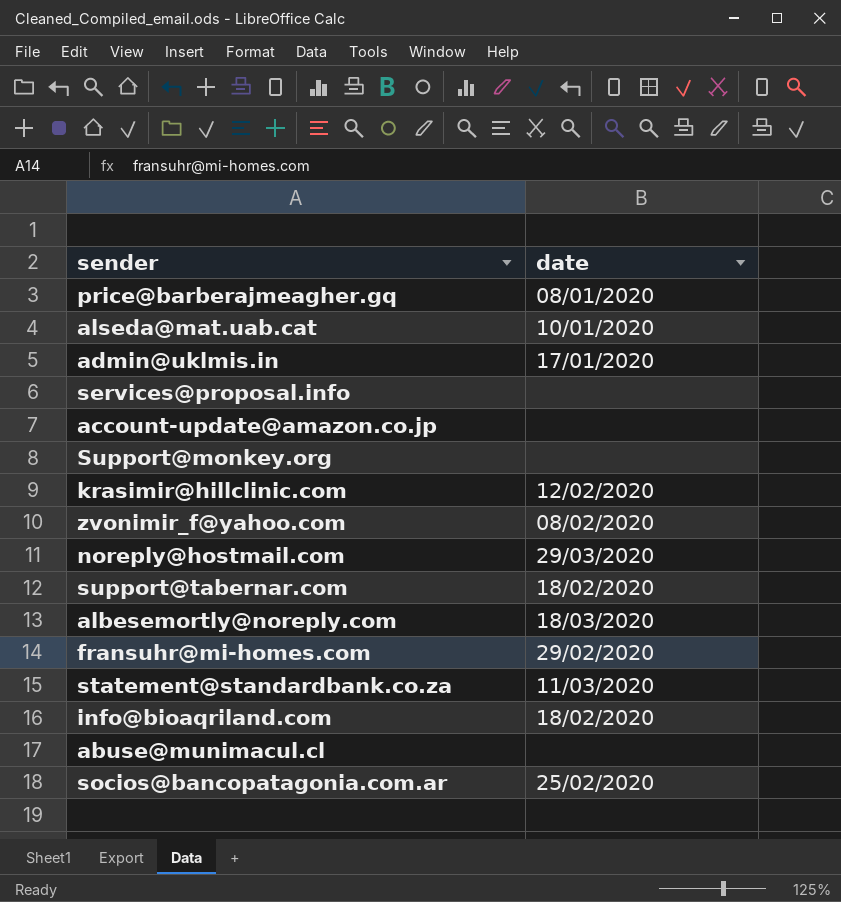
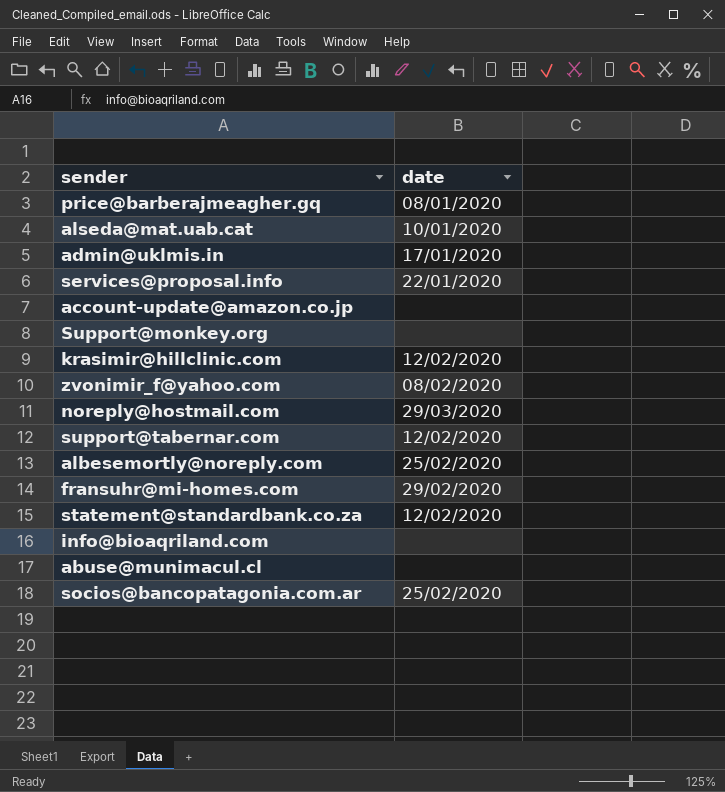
services@proposal.info | date: none -> 22/01/2020
support@tabernar.com | date: 18/02/2020 -> 12/02/2020
albesemortly@noreply.com | date: 18/03/2020 -> 25/02/2020
statement@standardbank.co.za | date: 11/03/2020 -> 12/02/2020
info@bioaqriland.com | date: 18/02/2020 -> none

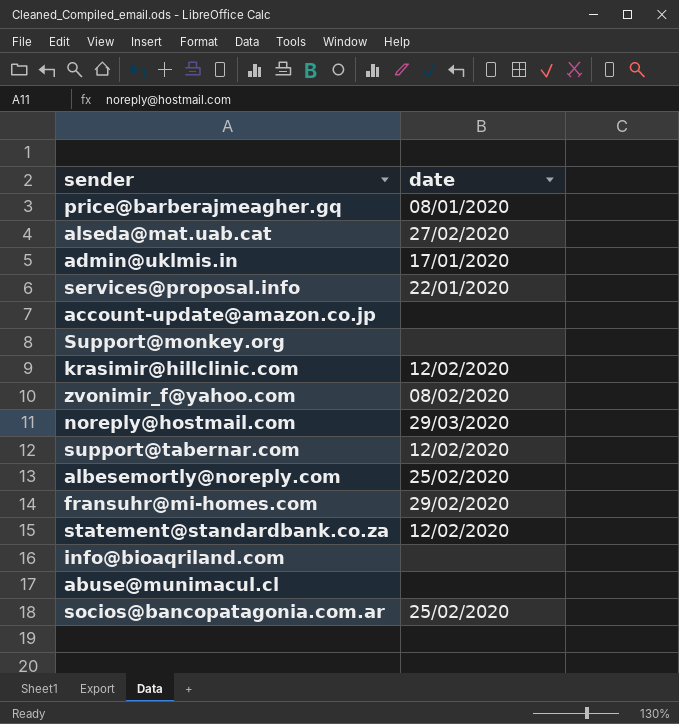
alseda@mat.uab.cat | date: 10/01/2020 -> 27/02/2020

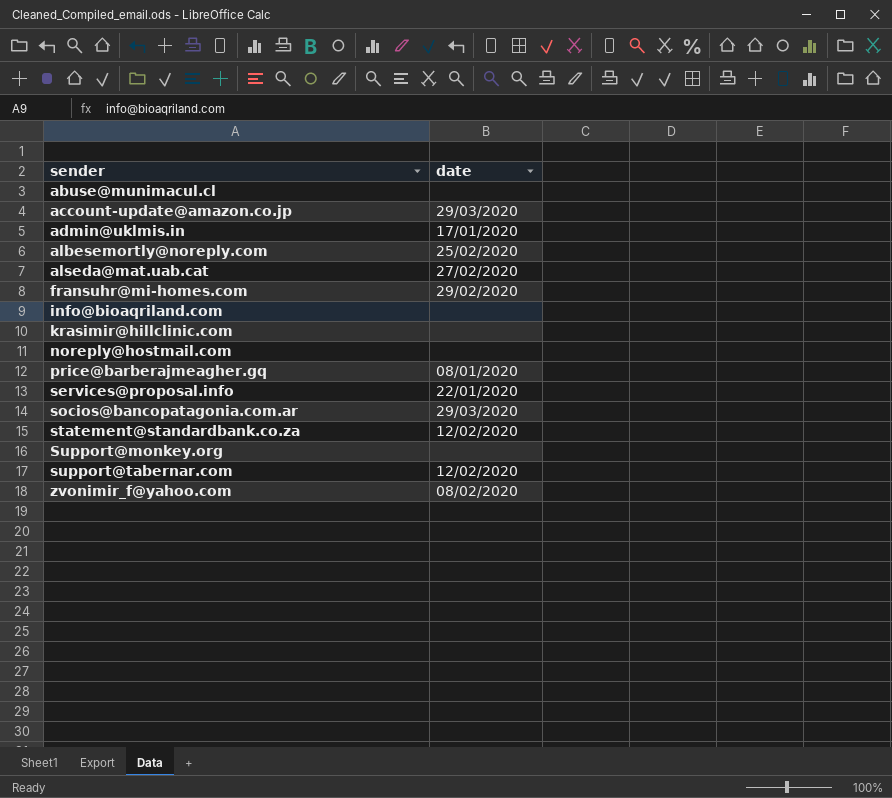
row order: none -> sender ascending
account-update@amazon.co.jp | date: none -> 29/03/2020
krasimir@hillclinic.com | date: 12/02/2020 -> none
noreply@hostmail.com | date: 29/03/2020 -> none
socios@bancopatagonia.com.ar | date: 25/02/2020 -> 29/03/2020

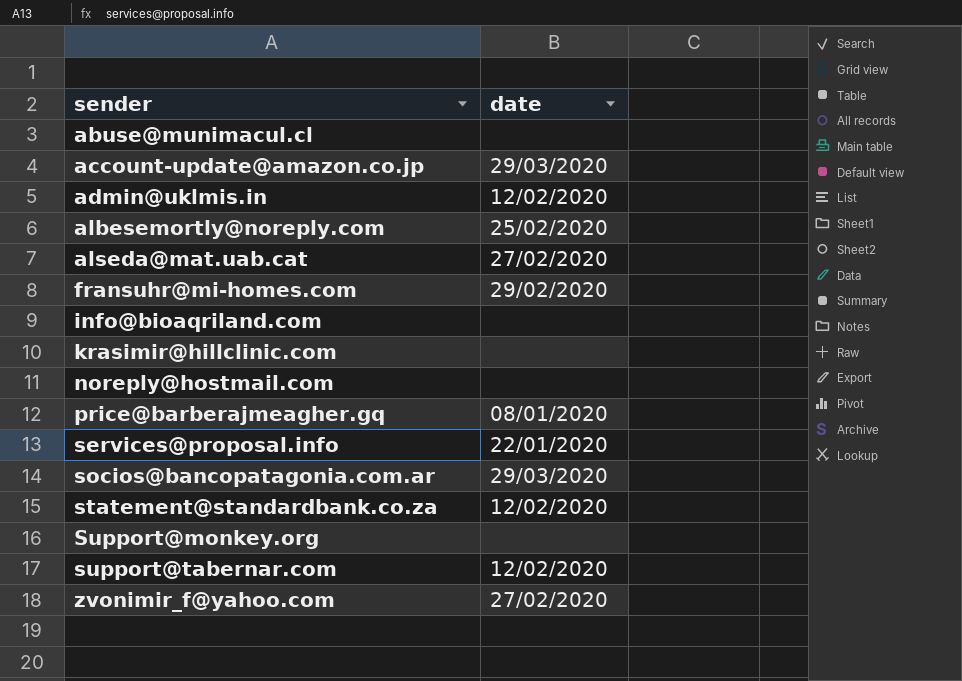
admin@uklmis.in | date: 17/01/2020 -> 12/02/2020
zvonimir_f@yahoo.com | date: 08/02/2020 -> 27/02/2020

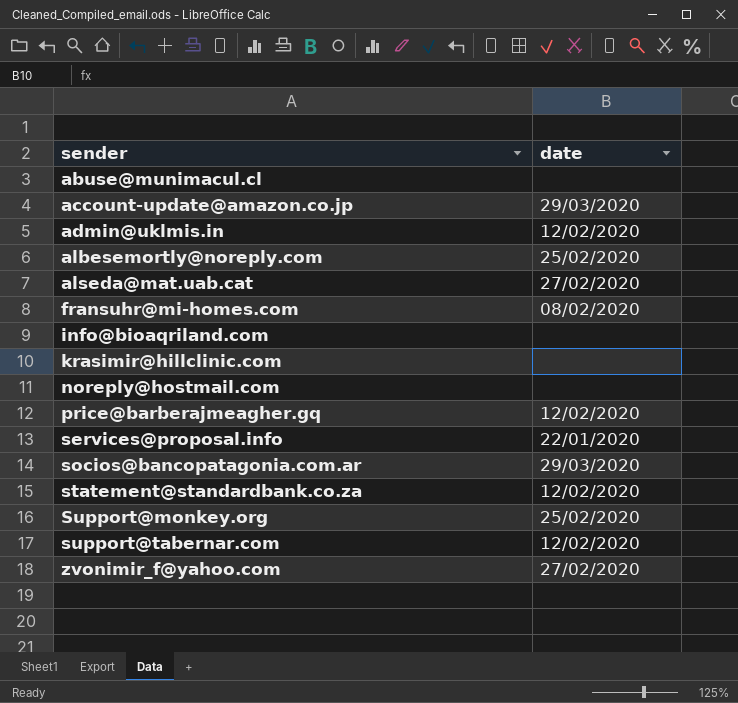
fransuhr@mi-homes.com | date: 29/02/2020 -> 08/02/2020
price@barberajmeagher.gq | date: 08/01/2020 -> 12/02/2020
Support@monkey.org | date: none -> 25/02/2020

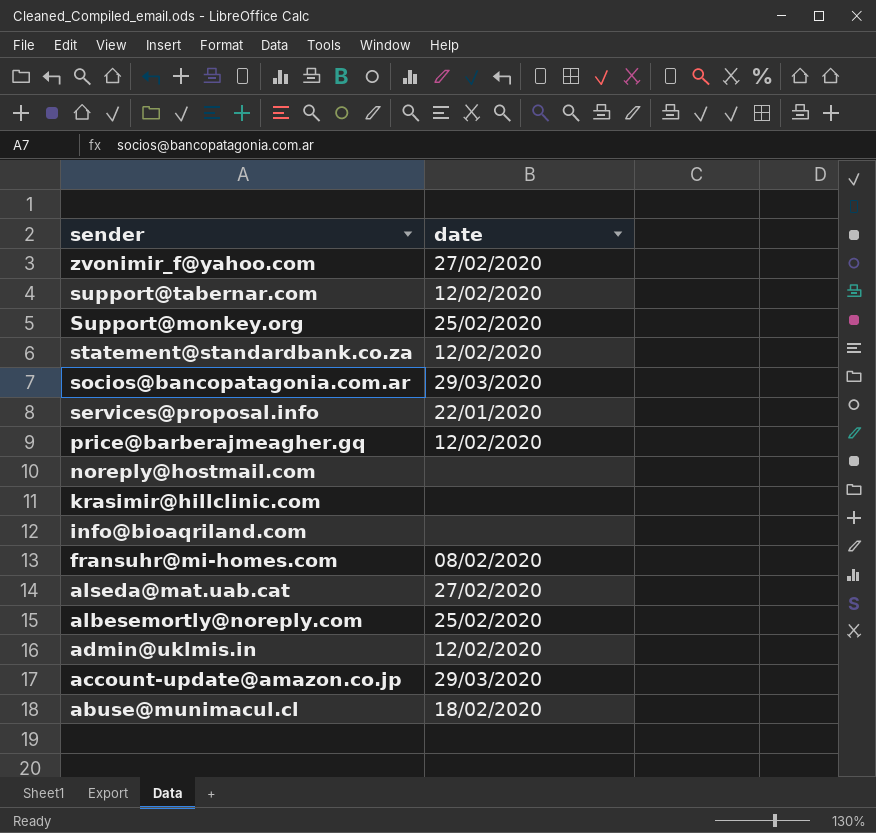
row order: sender ascending -> sender descending
abuse@munimacul.cl | date: none -> 18/02/2020

